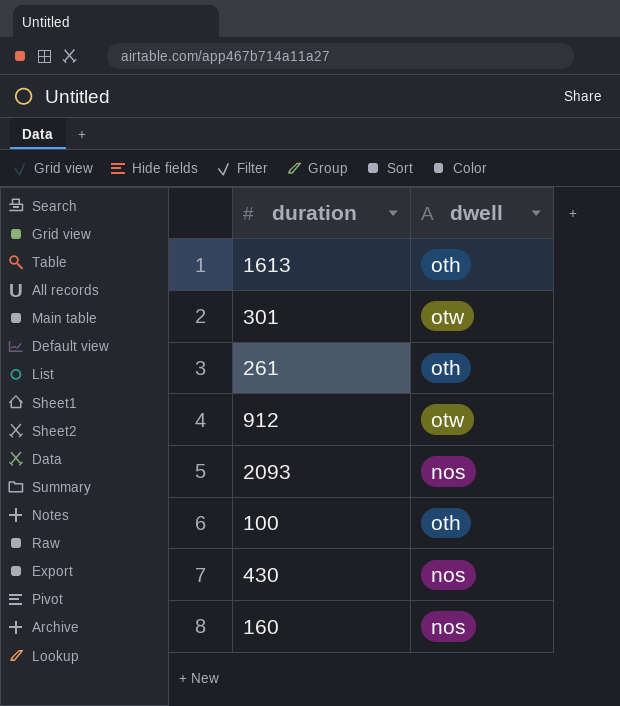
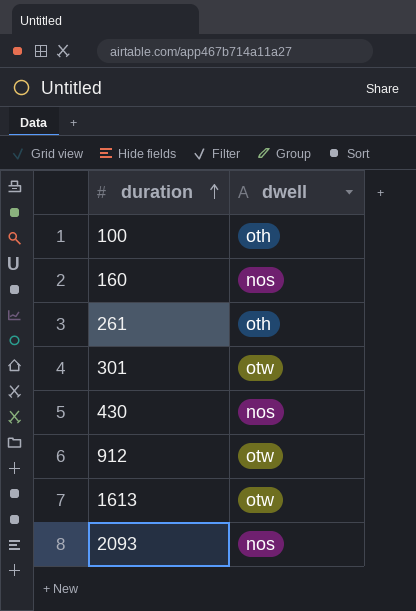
row order: none -> duration ascending
1613 | dwell: oth -> otw

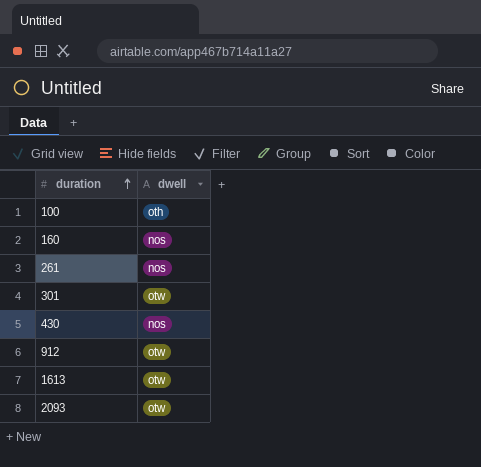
261 | dwell: oth -> nos
2093 | dwell: nos -> otw

